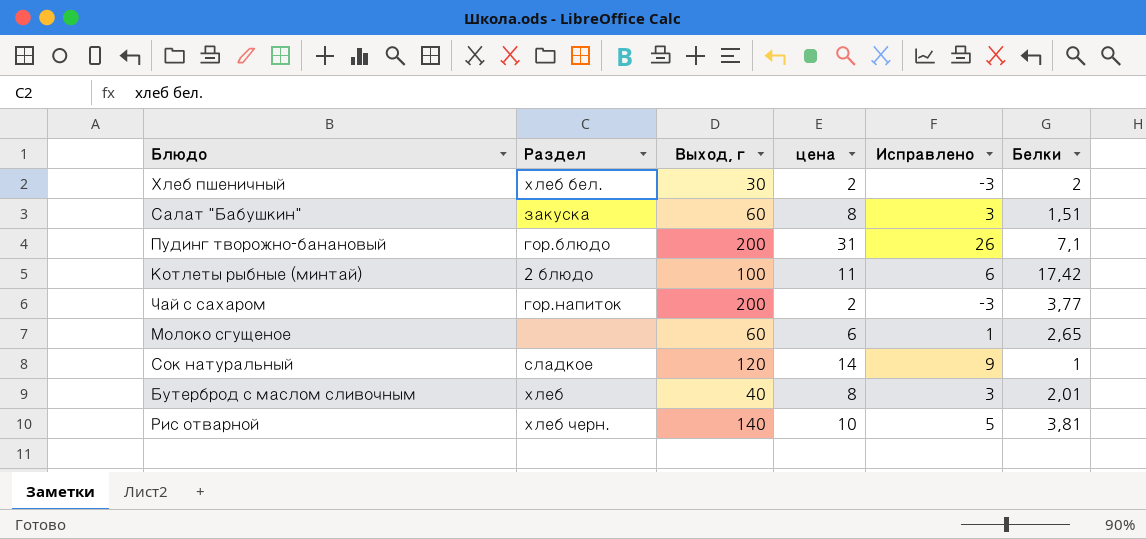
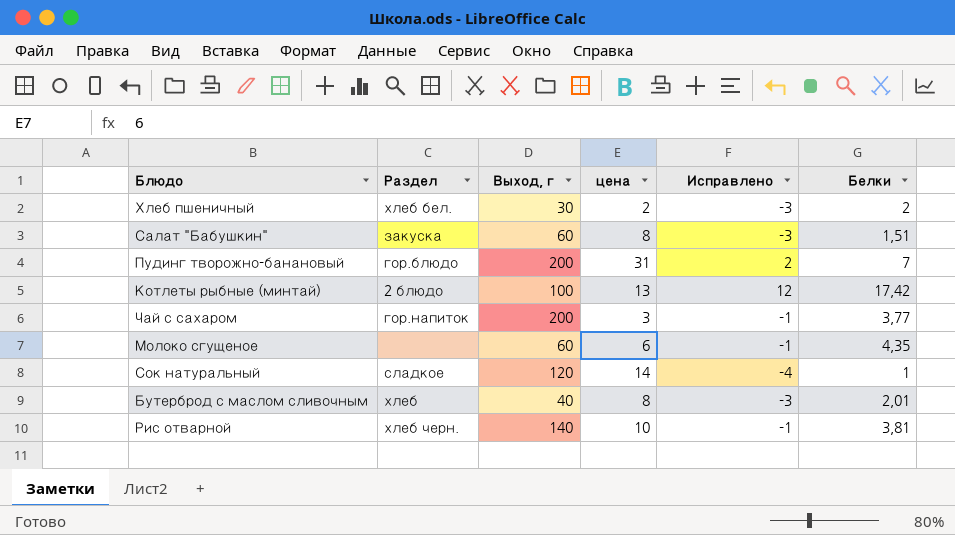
column Исправлено | formula: [цена] - 5 -> [Белки] - 5
Пудинг творожно-банановый | Белки: 7,1 -> 7
Котлеты рыбные (минтай) | цена: 11 -> 13
Чай с сахаром | цена: 2 -> 3
Молоко сгущеное | Белки: 2,65 -> 4,35

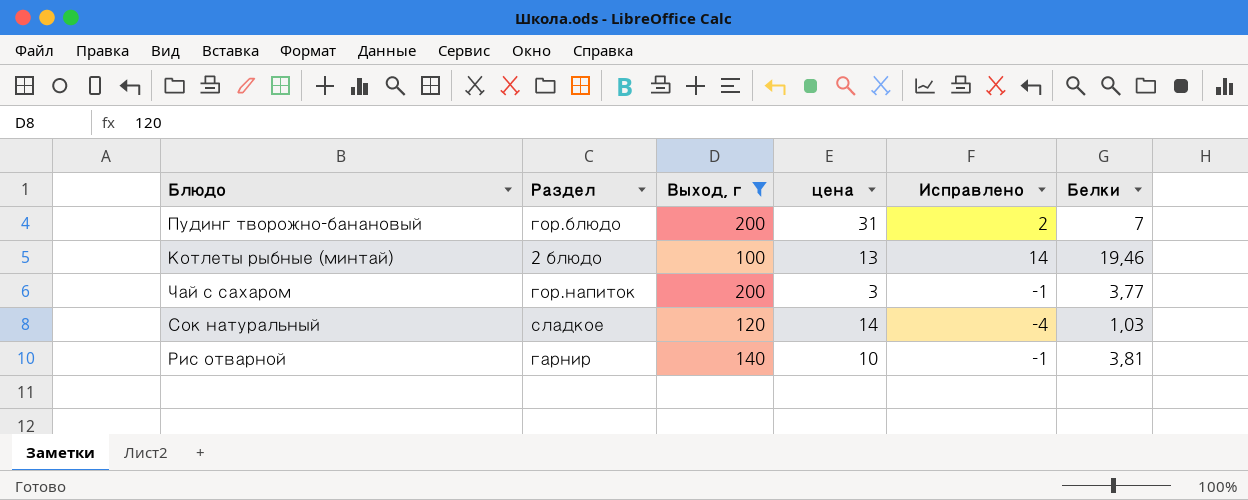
filter: none -> Выход, г >= 100
Котлеты рыбные (минтай) | Исправлено: 12 -> 14
Котлеты рыбные (минтай) | Белки: 17,42 -> 19,46
Сок натуральный | Белки: 1 -> 1,03
Рис отварной | Раздел: хлеб черн. -> гарнир

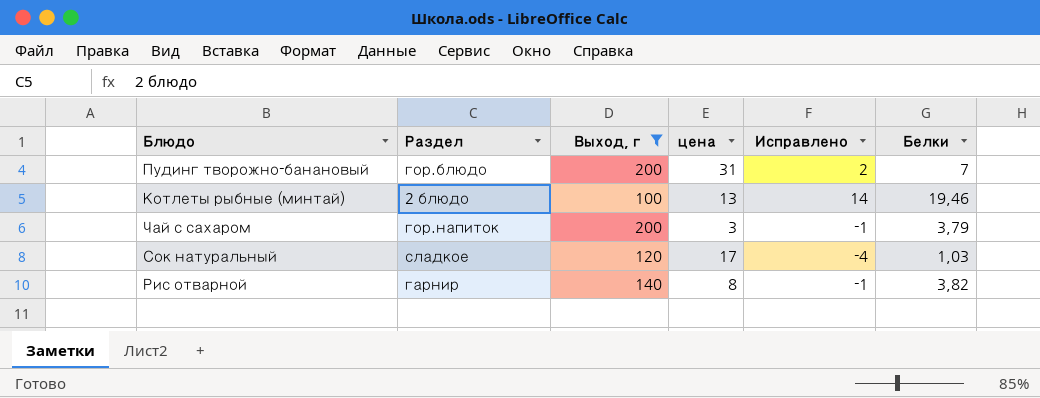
Чай с сахаром | Белки: 3,77 -> 3,79
Сок натуральный | цена: 14 -> 17
Рис отварной | цена: 10 -> 8
Рис отварной | Белки: 3,81 -> 3,82

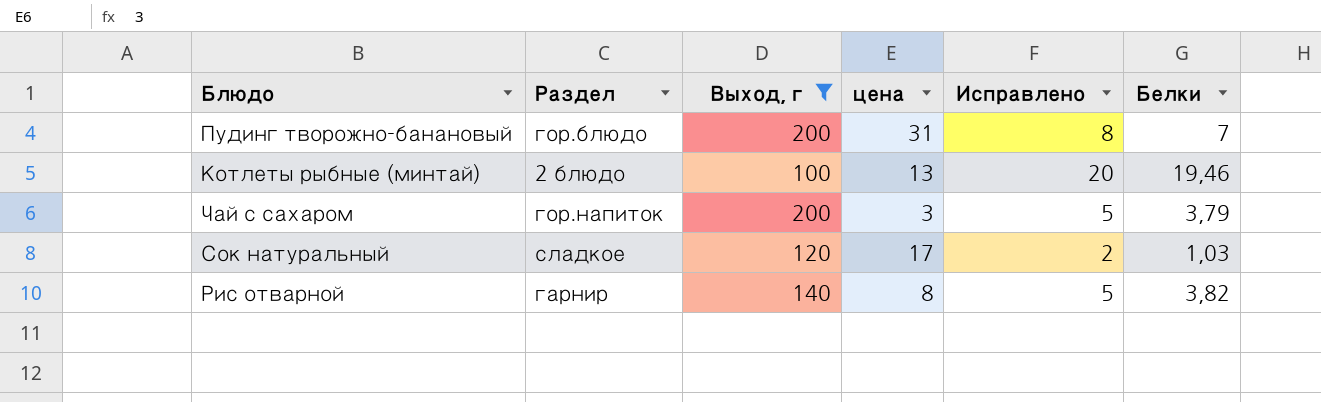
column Исправлено | formula: [Белки] - 5 -> [Белки] + 1

